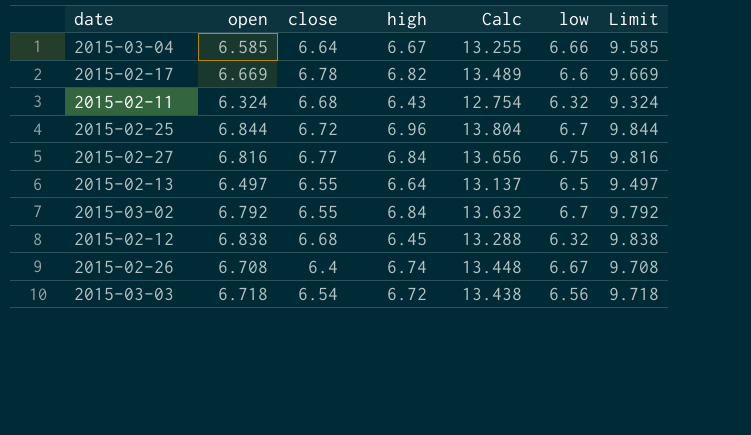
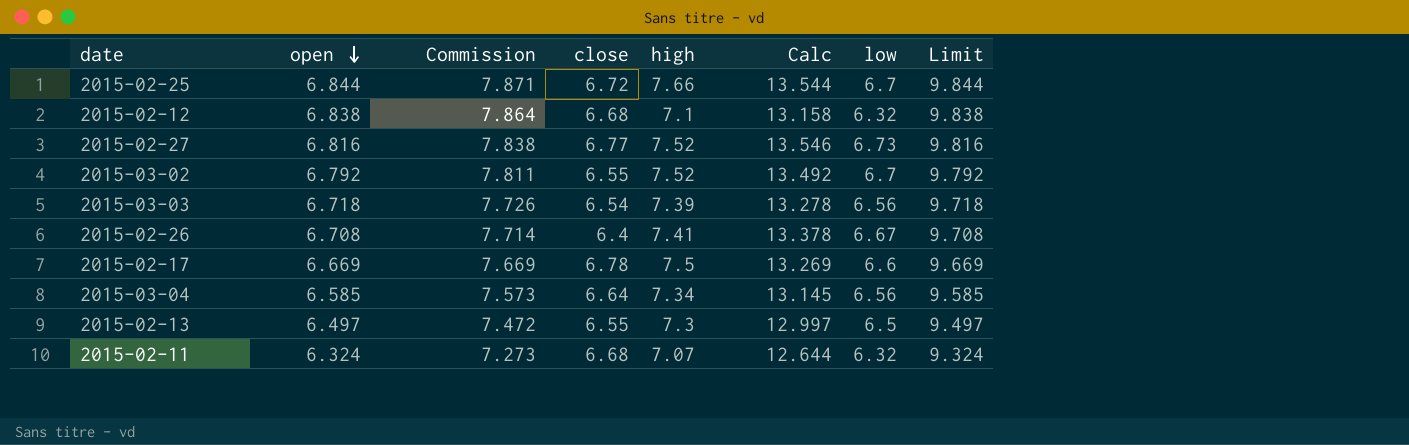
row order: none -> open descending
column Commission | formula: none -> [open] * 1.15
column Calc | formula: [open] + [high] -> [open] + [low]
2015-02-25 | high: 6.96 -> 7.66
2015-02-12 | high: 6.45 -> 7.1
2015-02-27 | high: 6.84 -> 7.52
2015-02-27 | low: 6.75 -> 6.73
2015-03-02 | high: 6.84 -> 7.52
2015-03-03 | high: 6.72 -> 7.39
2015-02-26 | high: 6.74 -> 7.41
2015-02-17 | high: 6.82 -> 7.5
2015-03-04 | high: 6.67 -> 7.34
2015-03-04 | low: 6.66 -> 6.56
2015-02-13 | high: 6.64 -> 7.3
2015-02-11 | high: 6.43 -> 7.07

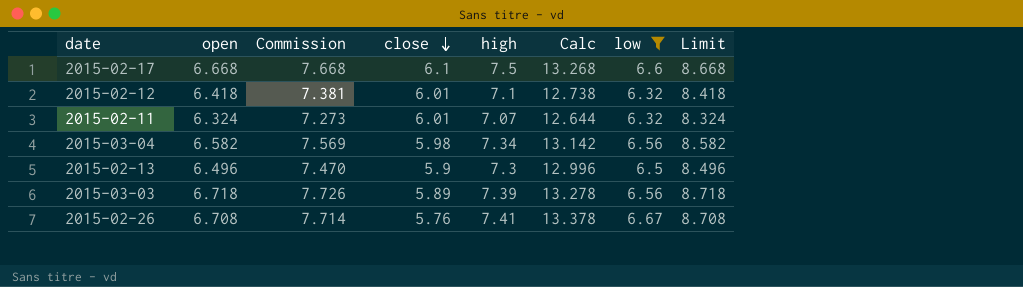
filter: none -> low <= 6.67
row order: open descending -> close descending
column Limit | formula: [open] + 3 -> [open] + 2
2015-02-17 | open: 6.669 -> 6.668
2015-02-17 | Commission: 7.669 -> 7.668
2015-02-17 | close: 6.78 -> 6.1
2015-02-17 | Calc: 13.269 -> 13.268
2015-02-12 | open: 6.838 -> 6.418
2015-02-12 | Commission: 7.864 -> 7.381
2015-02-12 | close: 6.68 -> 6.01
2015-02-12 | Calc: 13.158 -> 12.738
2015-02-11 | close: 6.68 -> 6.01
2015-03-04 | open: 6.585 -> 6.582
2015-03-04 | Commission: 7.573 -> 7.569
2015-03-04 | close: 6.64 -> 5.98
2015-03-04 | Calc: 13.145 -> 13.142
2015-02-13 | open: 6.497 -> 6.496
2015-02-13 | Commission: 7.472 -> 7.470
2015-02-13 | close: 6.55 -> 5.9
2015-02-13 | Calc: 12.997 -> 12.996
2015-03-03 | close: 6.54 -> 5.89
2015-02-26 | close: 6.4 -> 5.76

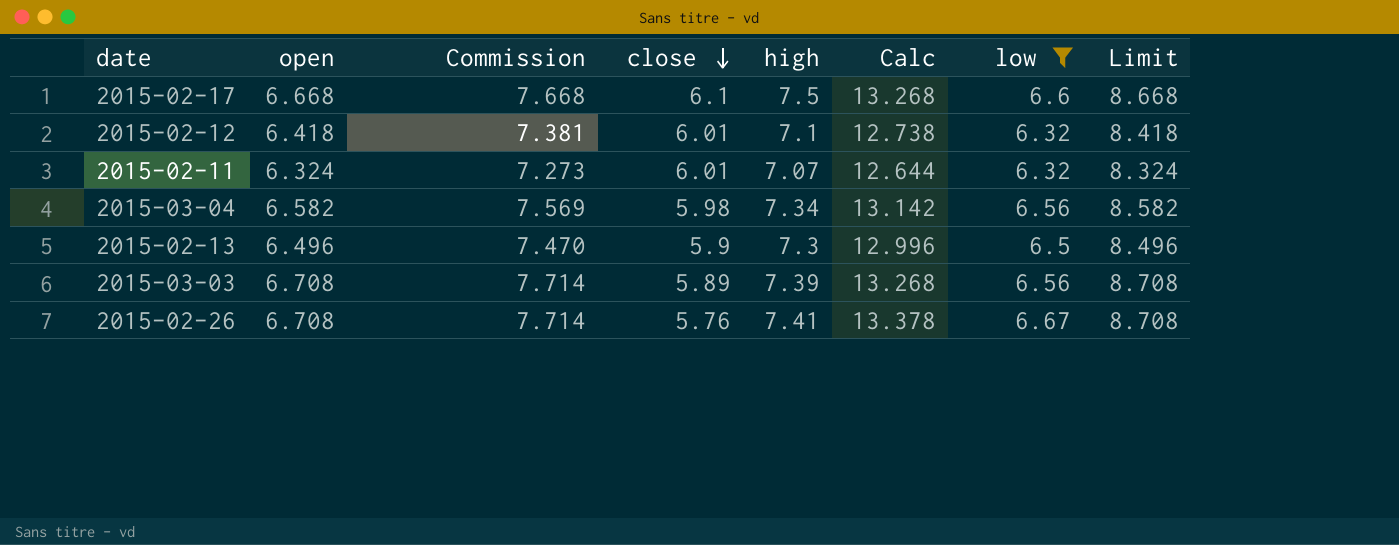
2015-03-03 | open: 6.718 -> 6.708
2015-03-03 | Commission: 7.726 -> 7.714
2015-03-03 | Calc: 13.278 -> 13.268
2015-03-03 | Limit: 8.718 -> 8.708

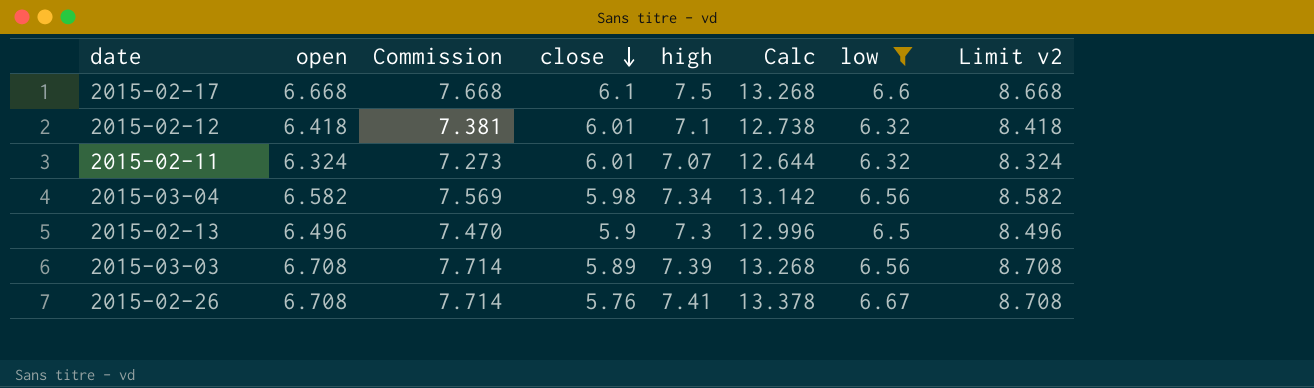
column name: Limit -> Limit v2

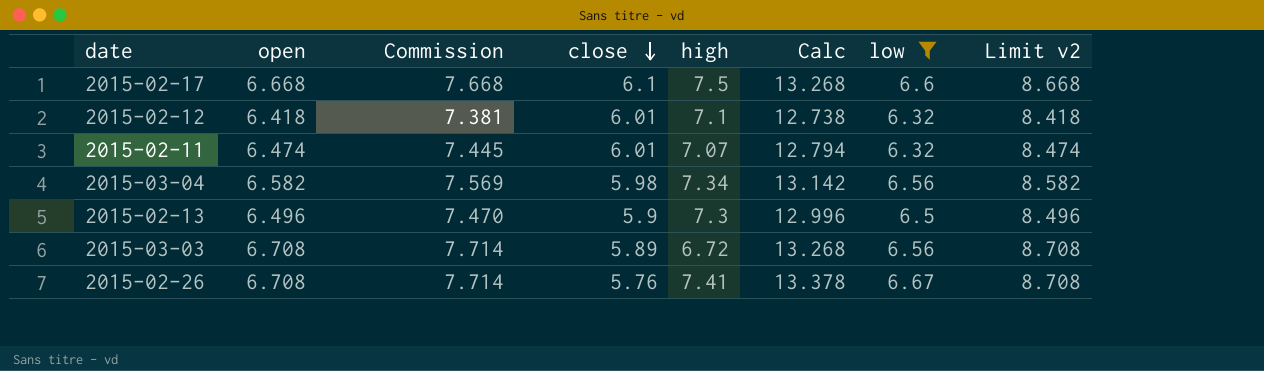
2015-02-11 | open: 6.324 -> 6.474
2015-02-11 | Commission: 7.273 -> 7.445
2015-02-11 | Calc: 12.644 -> 12.794
2015-02-11 | Limit v2: 8.324 -> 8.474
2015-03-03 | high: 7.39 -> 6.72

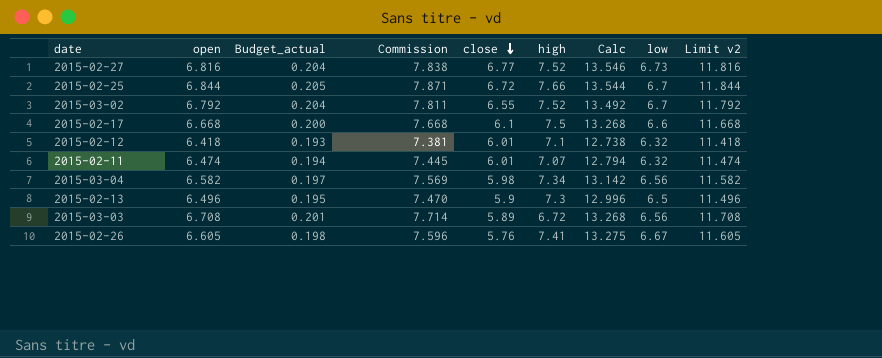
filter: low <= 6.67 -> none
column Budget_actual | formula: none -> [open] * 0.03
column Limit v2 | formula: [open] + 2 -> [open] + 5
2015-02-26 | open: 6.708 -> 6.605
2015-02-26 | Commission: 7.714 -> 7.596
2015-02-26 | Calc: 13.378 -> 13.275

